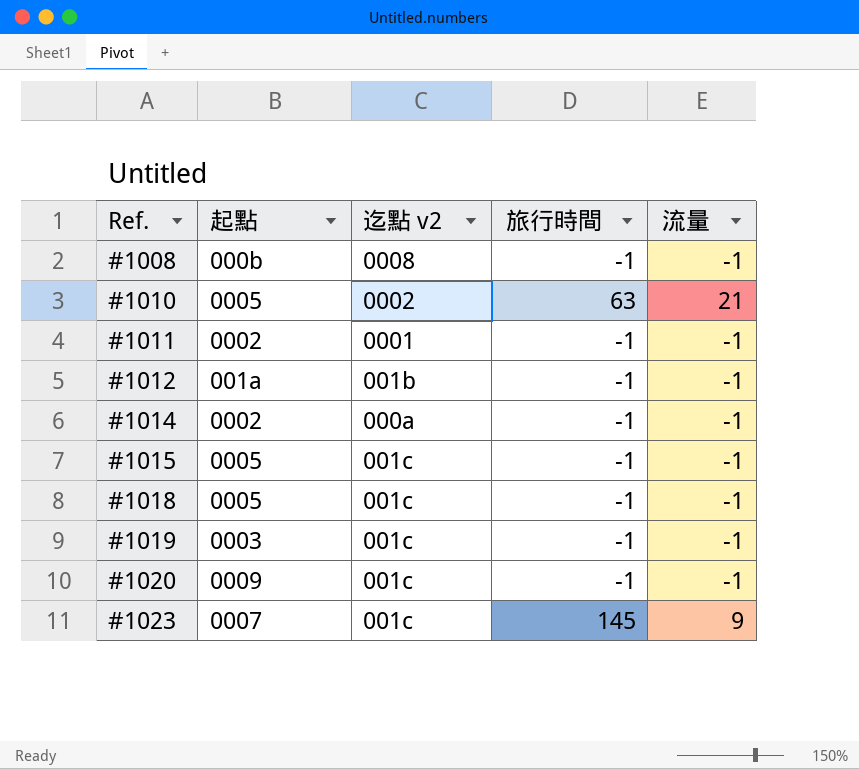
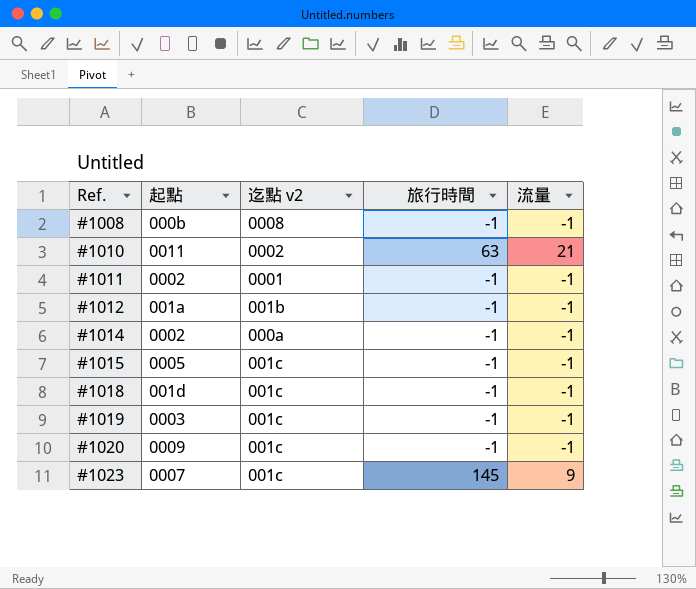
#1010 | 起點: 0005 -> 0011
#1018 | 起點: 0005 -> 001d

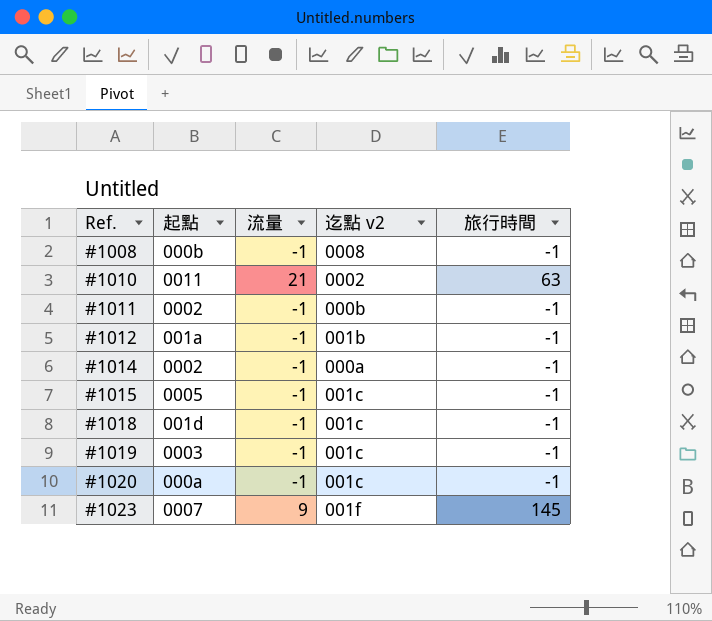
column 流量 | position: 5 -> 3
#1011 | 迄點 v2: 0001 -> 000b
#1020 | 起點: 0009 -> 000a
#1023 | 迄點 v2: 001c -> 001f

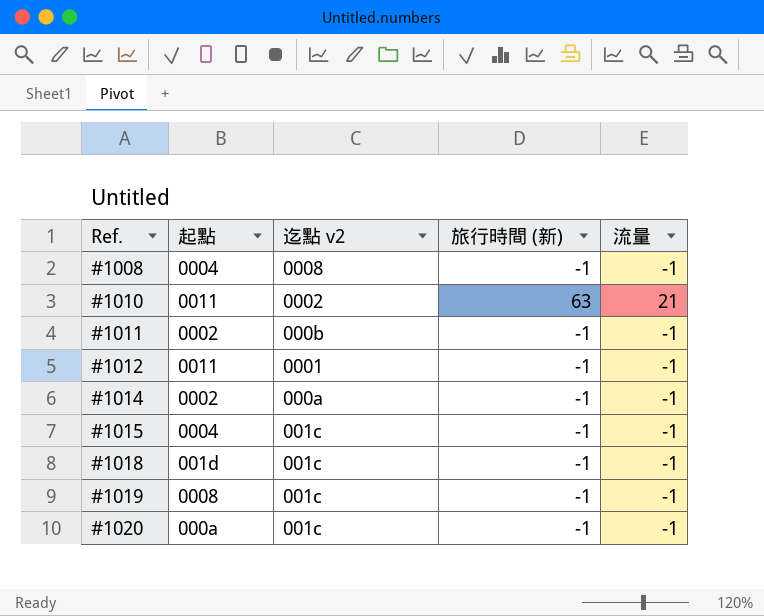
column name: 旅行時間 -> 旅行時間 (新)
column 流量 | position: 3 -> 5
row #1023: 0007 | 9 | 001f | 145 -> none
#1008 | 起點: 000b -> 0004
#1012 | 起點: 001a -> 0011
#1012 | 迄點 v2: 001b -> 0001
#1015 | 起點: 0005 -> 0004
#1019 | 起點: 0003 -> 0008

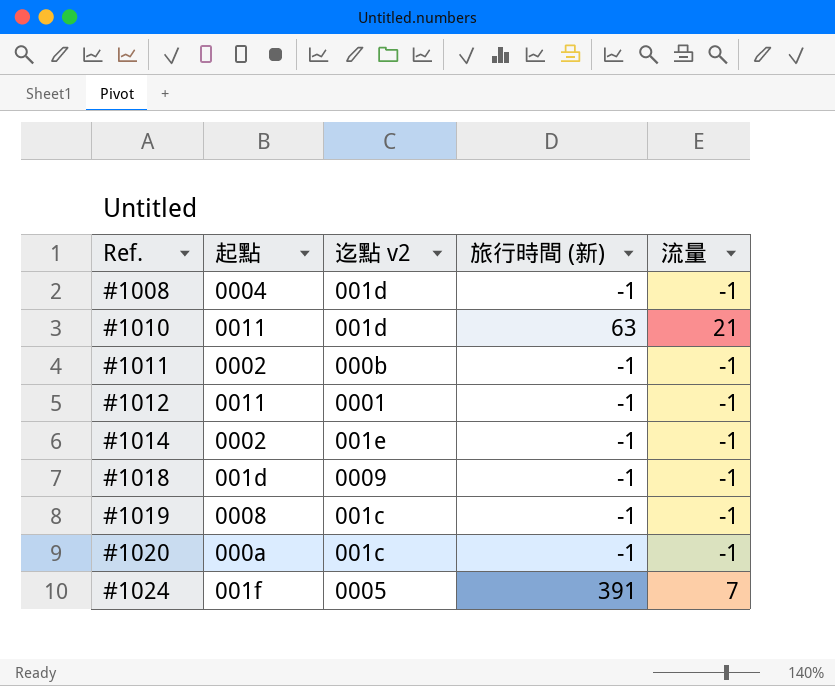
row #1015: 0004 | 001c | -1 | -1 -> none
#1008 | 迄點 v2: 0008 -> 001d
#1010 | 迄點 v2: 0002 -> 001d
#1014 | 迄點 v2: 000a -> 001e
#1018 | 迄點 v2: 001c -> 0009
row #1024: none -> 001f | 0005 | 391 | 7

